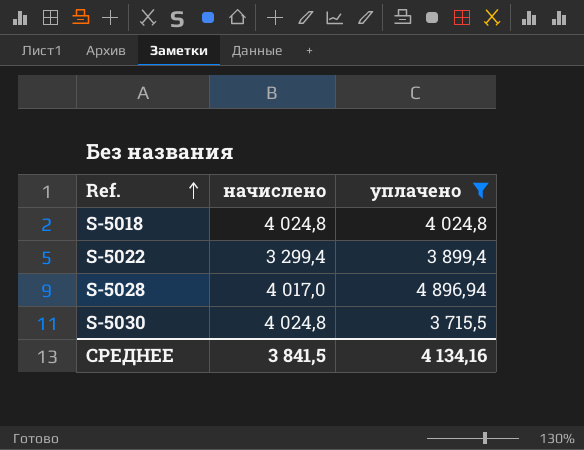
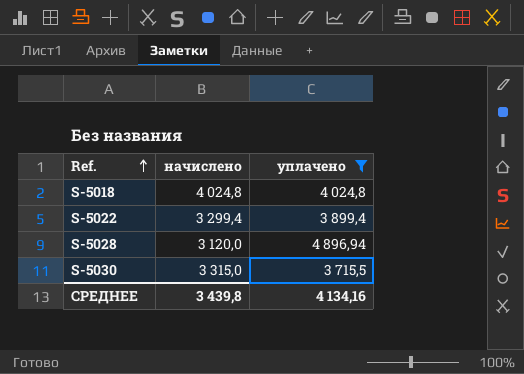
S-5028 | начислено: 4 017,0 -> 3 120,0
S-5030 | начислено: 4 024,8 -> 3 315,0
СРЕДНЕЕ | начислено: 3 841,5 -> 3 439,8

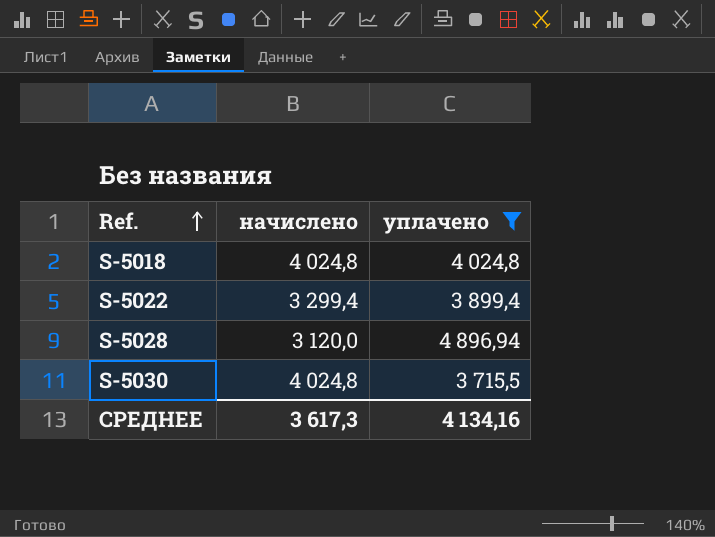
S-5030 | начислено: 3 315,0 -> 4 024,8
СРЕДНЕЕ | начислено: 3 439,8 -> 3 617,3

